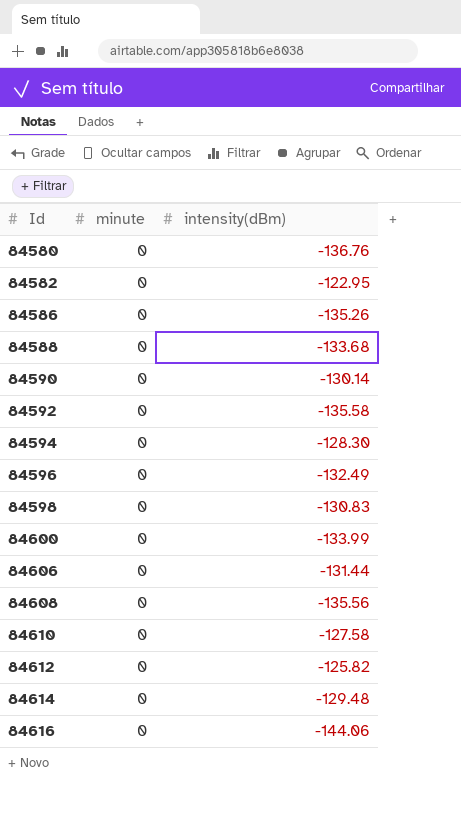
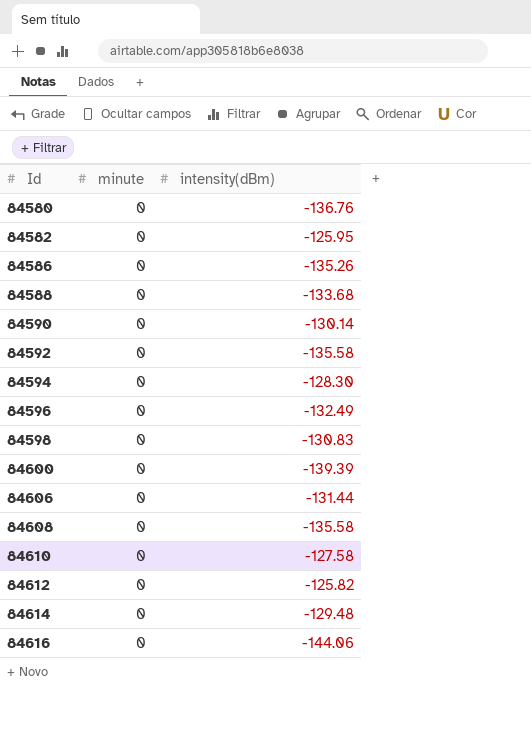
84582 | intensity(dBm): -122.95 -> -125.95
84600 | intensity(dBm): -133.99 -> -139.39
84608 | intensity(dBm): -135.56 -> -135.58

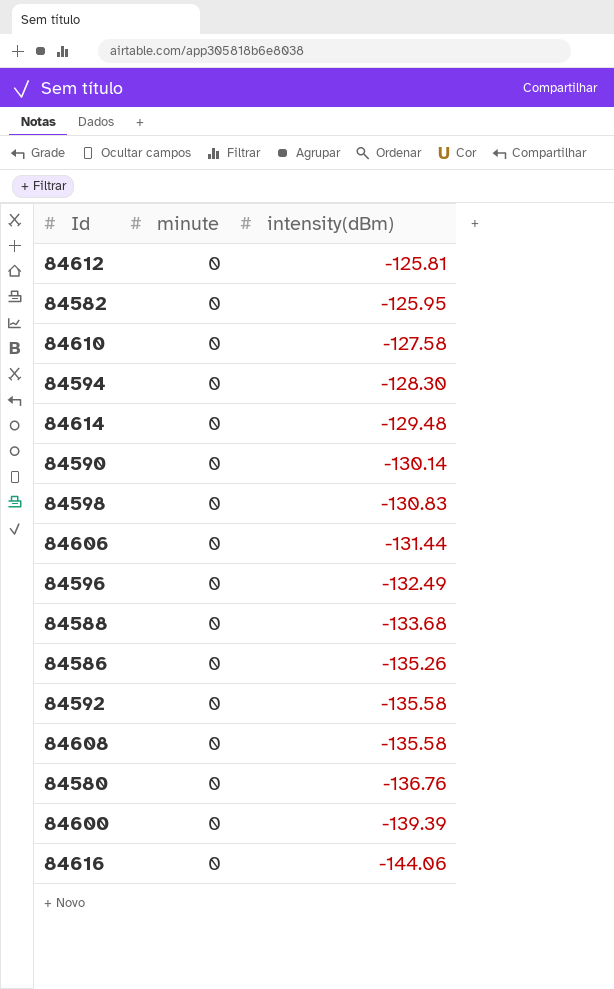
row order: Id ascending -> intensity(dBm) descending
84612 | intensity(dBm): -125.82 -> -125.81

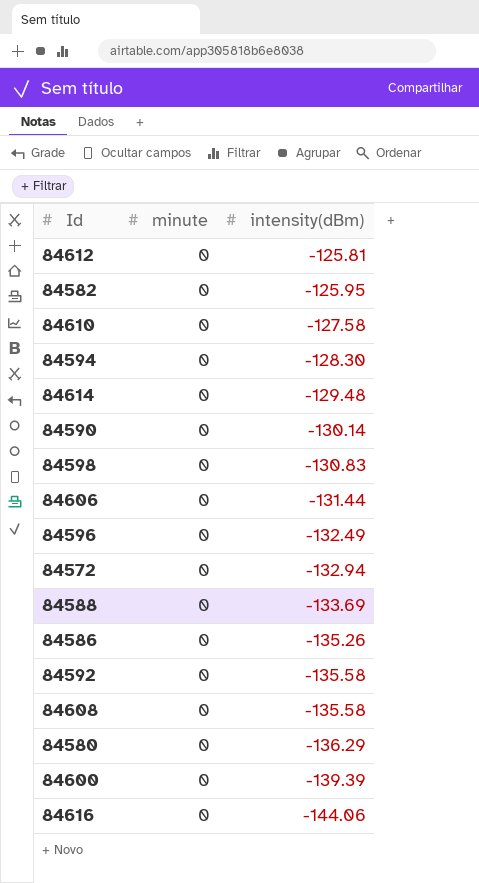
row 84572: none -> 0 | -132.94
84588 | intensity(dBm): -133.68 -> -133.69
84580 | intensity(dBm): -136.76 -> -136.29

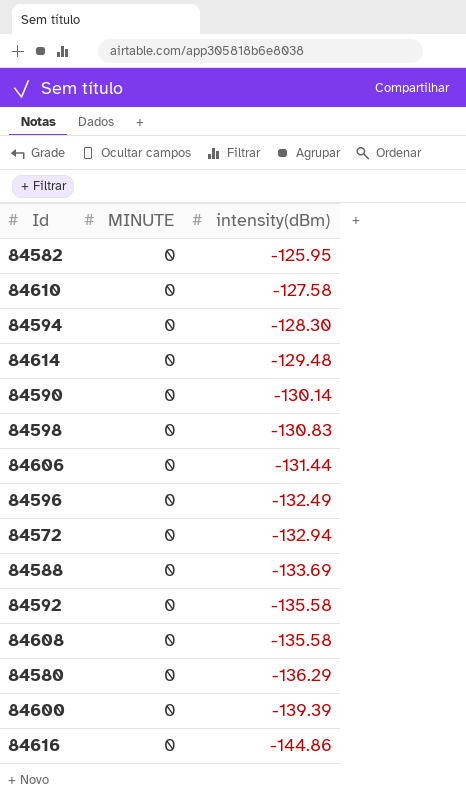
column name: minute -> MINUTE
row 84612: 0 | -125.81 -> none
row 84586: 0 | -135.26 -> none
84616 | intensity(dBm): -144.06 -> -144.86

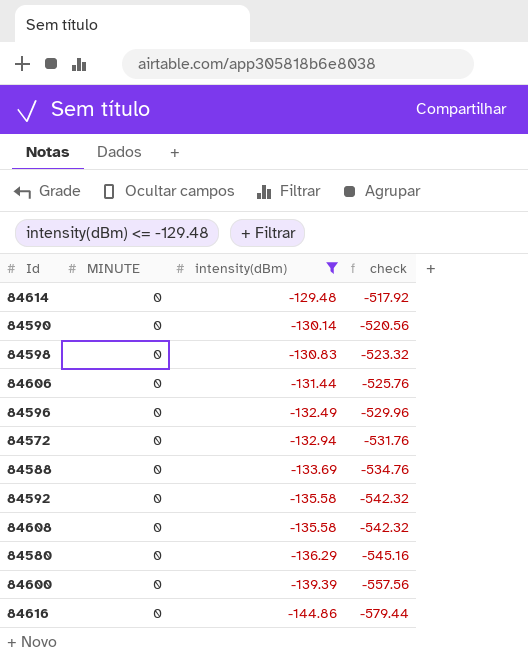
filter: none -> intensity(dBm) <= -129.48
column check | formula: none -> [intensity(dBm)] * 4

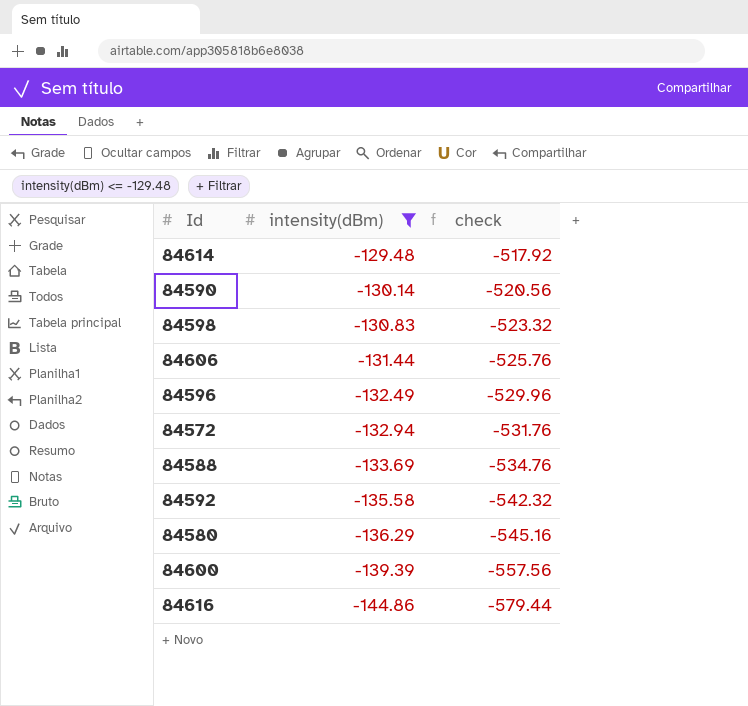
column MINUTE | position: 2 -> none
row 84608: 0 | -135.58 | -542.32 -> none

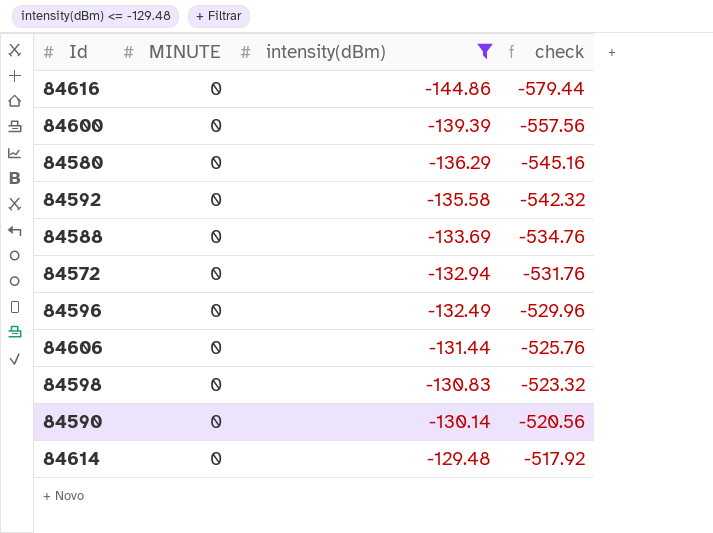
row order: intensity(dBm) descending -> intensity(dBm) ascending
column MINUTE | position: none -> 2

